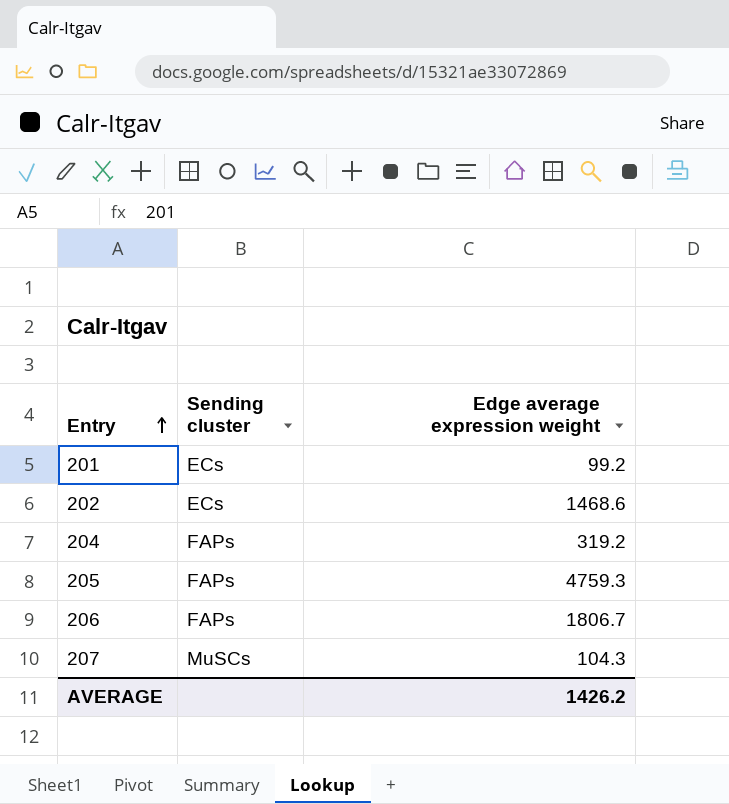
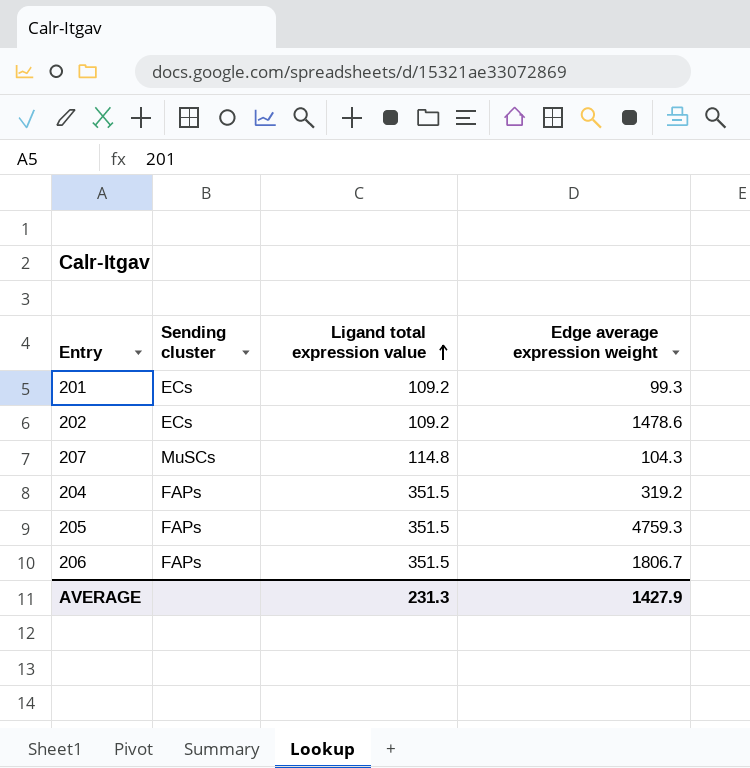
row order: Entry ascending -> Ligand total expression value ascending
column Ligand total expression value | position: none -> 3
201 | Edge average expression weight: 99.2 -> 99.3
202 | Edge average expression weight: 1468.6 -> 1478.6
AVERAGE | Edge average expression weight: 1426.2 -> 1427.9

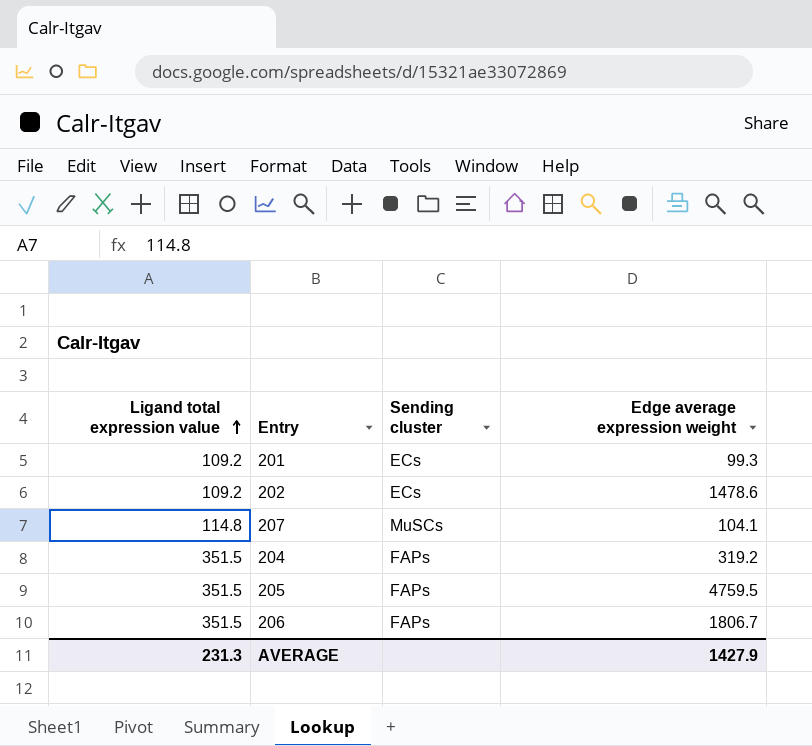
column Ligand total expression value | position: 3 -> 1
207 | Edge average expression weight: 104.3 -> 104.1
205 | Edge average expression weight: 4759.3 -> 4759.5

